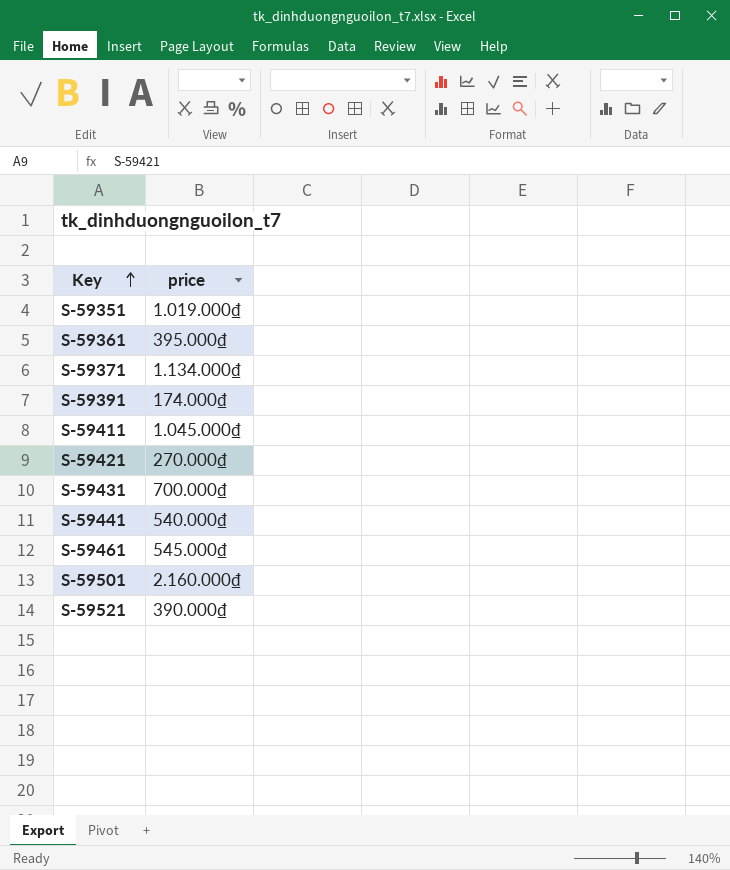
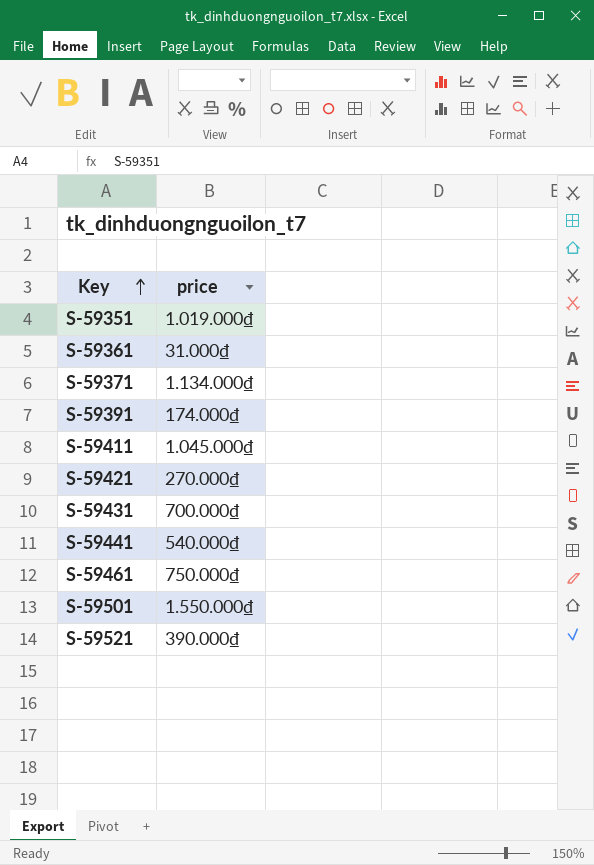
S-59361 | price: 395.000₫ -> 31.000₫
S-59461 | price: 545.000₫ -> 750.000₫
S-59501 | price: 2.160.000₫ -> 1.550.000₫

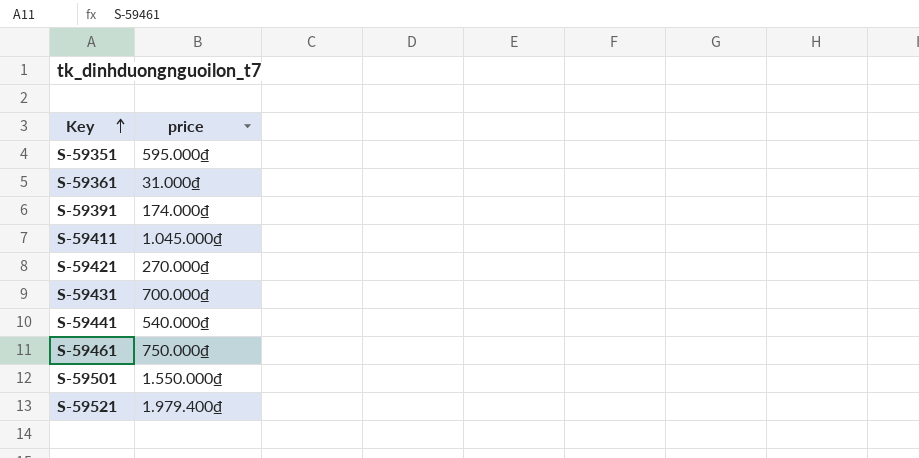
row S-59371: 1.134.000₫ -> none
S-59351 | price: 1.019.000₫ -> 595.000₫
S-59521 | price: 390.000₫ -> 1.979.400₫

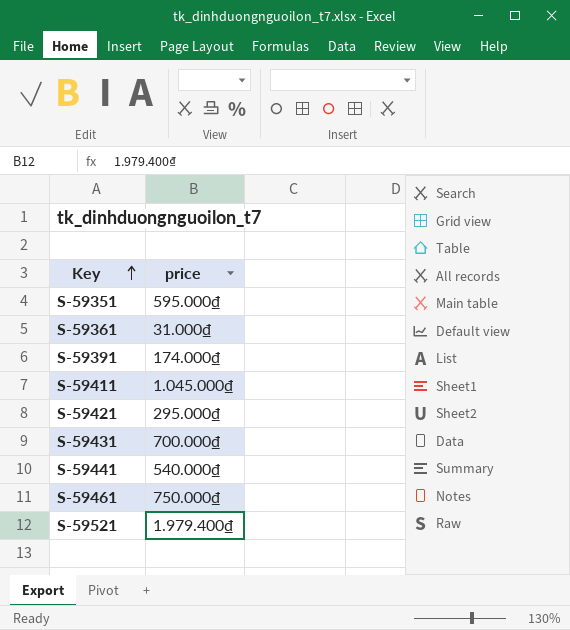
row S-59501: 1.550.000₫ -> none
S-59421 | price: 270.000₫ -> 295.000₫

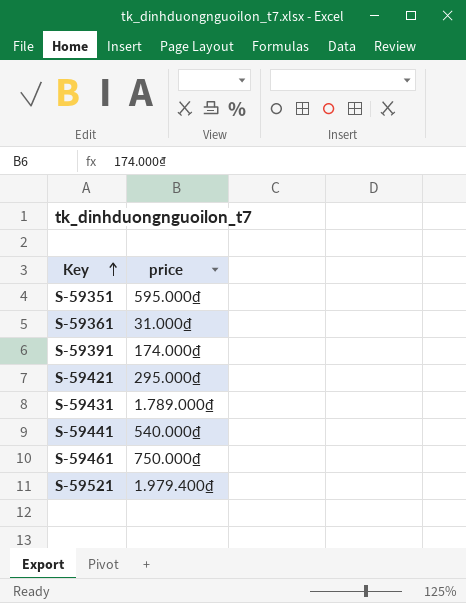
row S-59411: 1.045.000₫ -> none
S-59431 | price: 700.000₫ -> 1.789.000₫

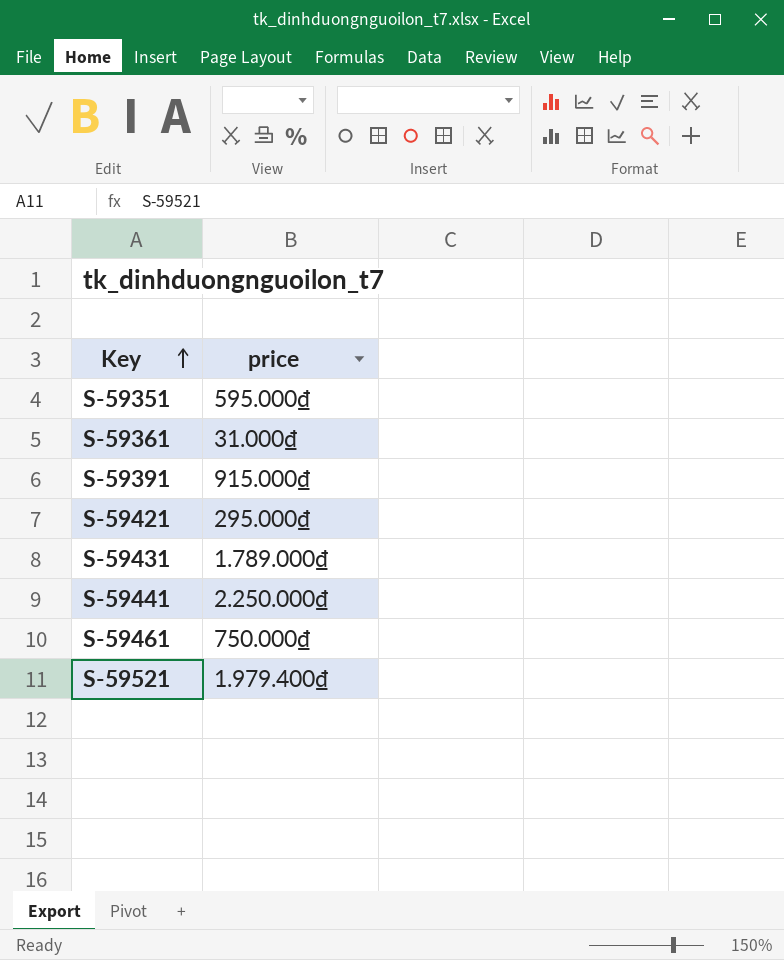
S-59391 | price: 174.000₫ -> 915.000₫
S-59441 | price: 540.000₫ -> 2.250.000₫

